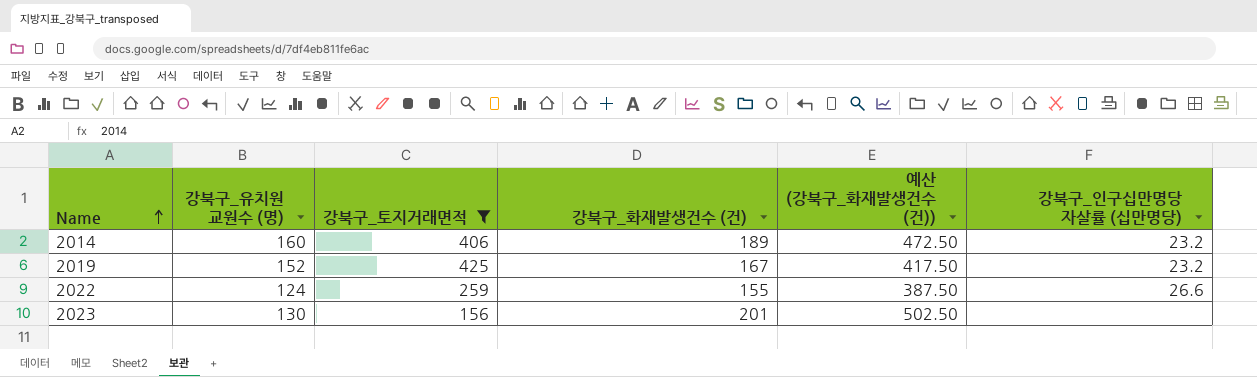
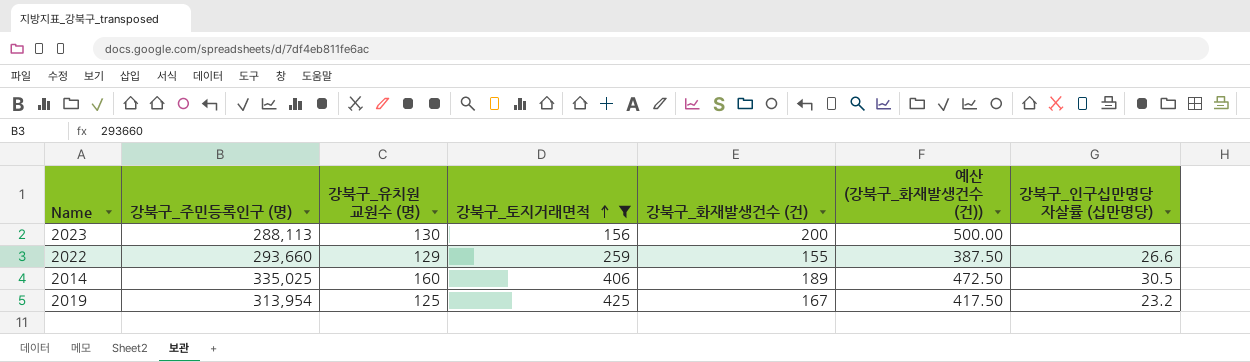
row order: Name ascending -> 강북구_토지거래면적 ascending
column 강북구_주민등록인구 (명) | position: none -> 2
2023 | 강북구_화재발생건수 (건): 201 -> 200
2023 | 예산 (강북구_화재발생건수 (건)): 502.50 -> 500.00
2022 | 강북구_유치원 교원수 (명): 124 -> 129
2014 | 강북구_인구십만명당 자살률 (십만명당): 23.2 -> 30.5
2019 | 강북구_유치원 교원수 (명): 152 -> 125

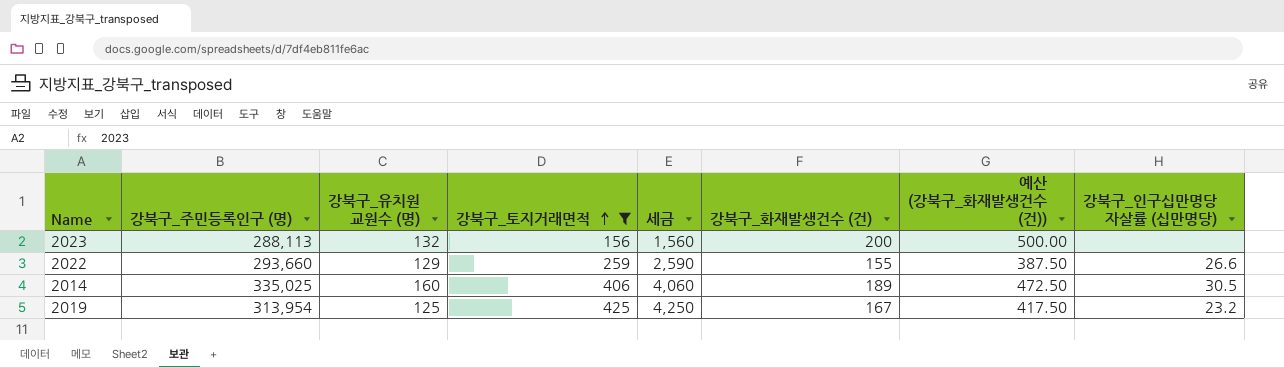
column 세금 | formula: none -> [강북구_토지거래면적] * 10
2023 | 강북구_유치원 교원수 (명): 130 -> 132

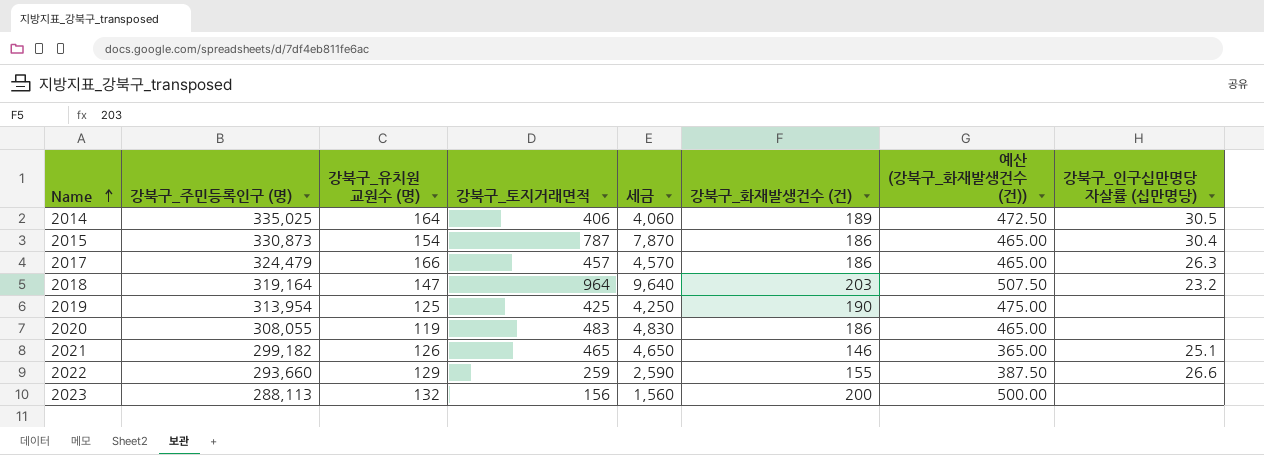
filter: 강북구_토지거래면적 <= 425 -> none
row order: 강북구_토지거래면적 ascending -> Name ascending
2014 | 강북구_유치원 교원수 (명): 160 -> 164
2019 | 강북구_화재발생건수 (건): 167 -> 190
2019 | 예산 (강북구_화재발생건수 (건)): 417.50 -> 475.00
2019 | 강북구_인구십만명당 자살률 (십만명당): 23.2 -> none

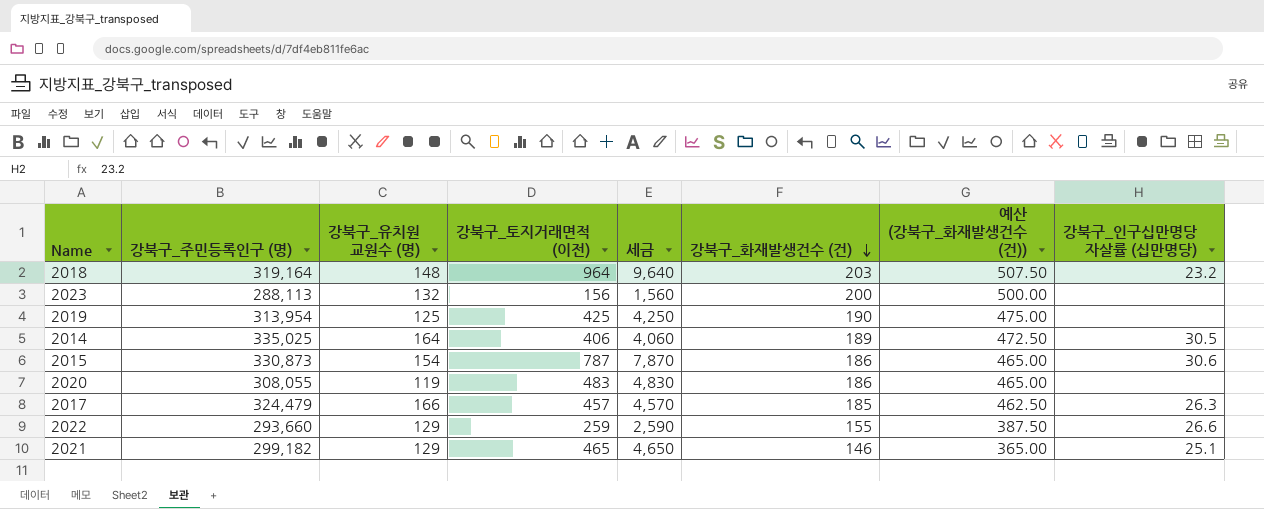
row order: Name ascending -> 강북구_화재발생건수 (건) descending
column name: 강북구_토지거래면적 -> 강북구_토지거래면적 (이전)
2018 | 강북구_유치원 교원수 (명): 147 -> 148
2015 | 강북구_인구십만명당 자살률 (십만명당): 30.4 -> 30.6
2017 | 강북구_화재발생건수 (건): 186 -> 185
2017 | 예산 (강북구_화재발생건수 (건)): 465.00 -> 462.50
2021 | 강북구_유치원 교원수 (명): 126 -> 129

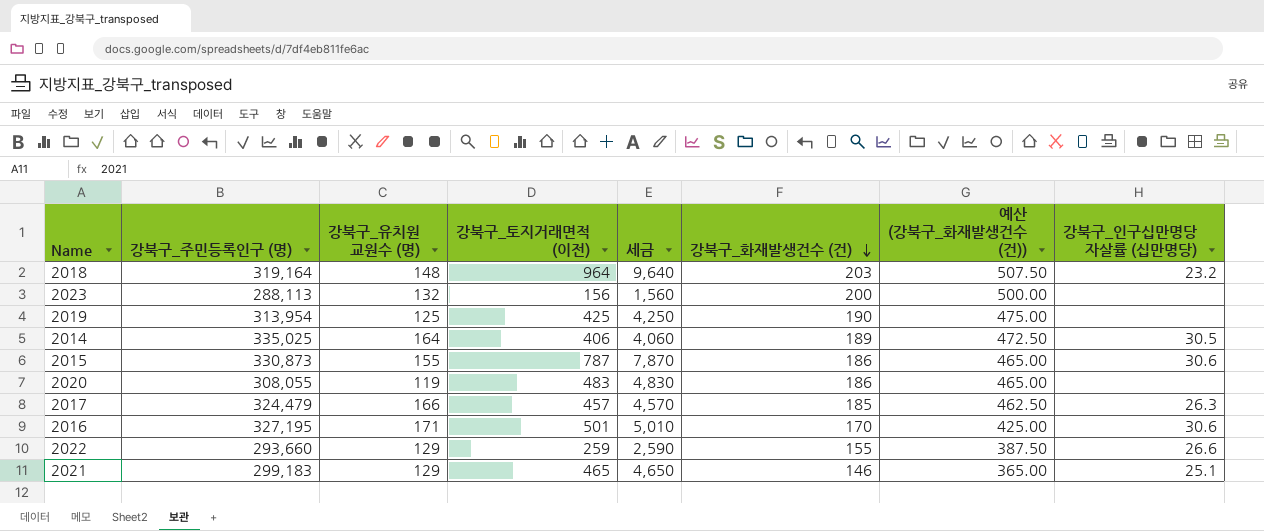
2015 | 강북구_유치원 교원수 (명): 154 -> 155
row 2016: none -> 327,195 | 171 | 501 | 5,010 | 170 | 425.00 | 30.6
2021 | 강북구_주민등록인구 (명): 299,182 -> 299,183

